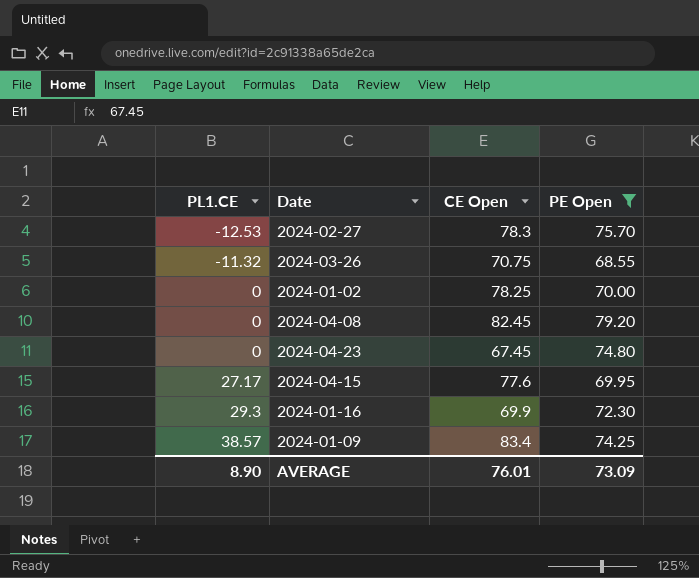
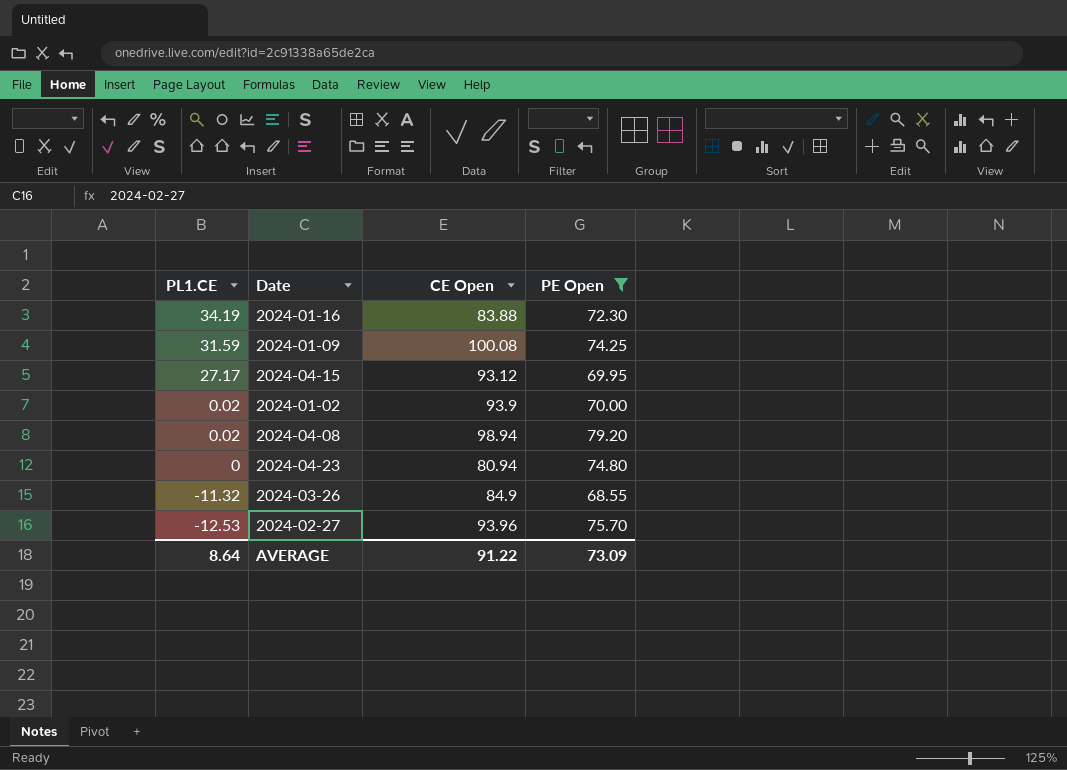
row order: PL1.CE ascending -> PL1.CE descending
2024-01-16 | PL1.CE: 29.3 -> 34.19
2024-01-16 | CE Open: 69.9 -> 83.88
2024-01-09 | PL1.CE: 38.57 -> 31.59
2024-01-09 | CE Open: 83.4 -> 100.08
2024-04-15 | CE Open: 77.6 -> 93.12
2024-01-02 | PL1.CE: 0 -> 0.02
2024-01-02 | CE Open: 78.25 -> 93.9
2024-04-08 | PL1.CE: 0 -> 0.02
2024-04-08 | CE Open: 82.45 -> 98.94
2024-04-23 | CE Open: 67.45 -> 80.94
2024-03-26 | CE Open: 70.75 -> 84.9
2024-02-27 | CE Open: 78.3 -> 93.96
AVERAGE | PL1.CE: 8.90 -> 8.64
AVERAGE | CE Open: 76.01 -> 91.22

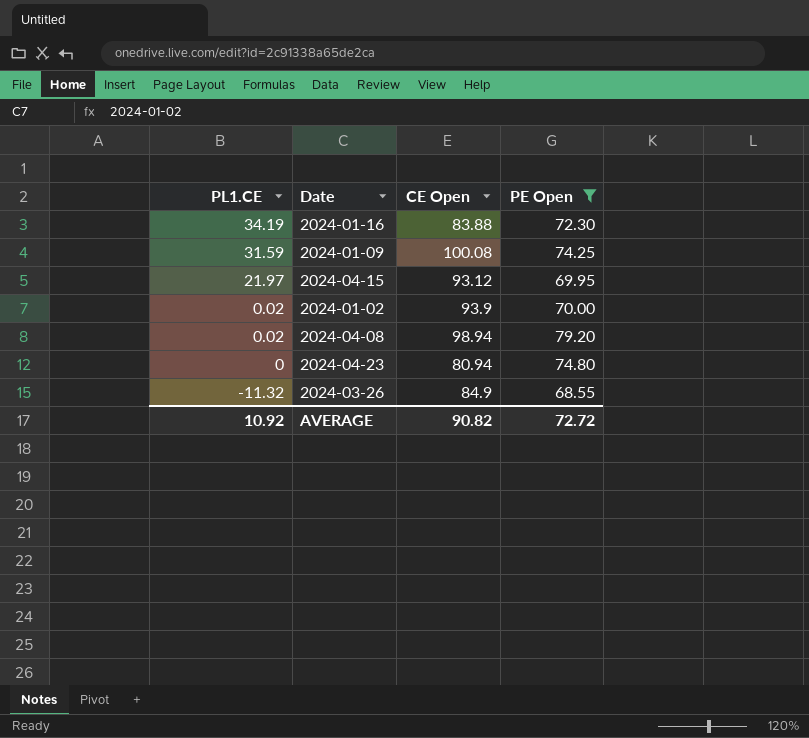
row 2024-02-27: -12.53 | 93.96 | 75.70 -> none
2024-04-15 | PL1.CE: 27.17 -> 21.97
AVERAGE | PL1.CE: 8.64 -> 10.92
AVERAGE | CE Open: 91.22 -> 90.82
AVERAGE | PE Open: 73.09 -> 72.72

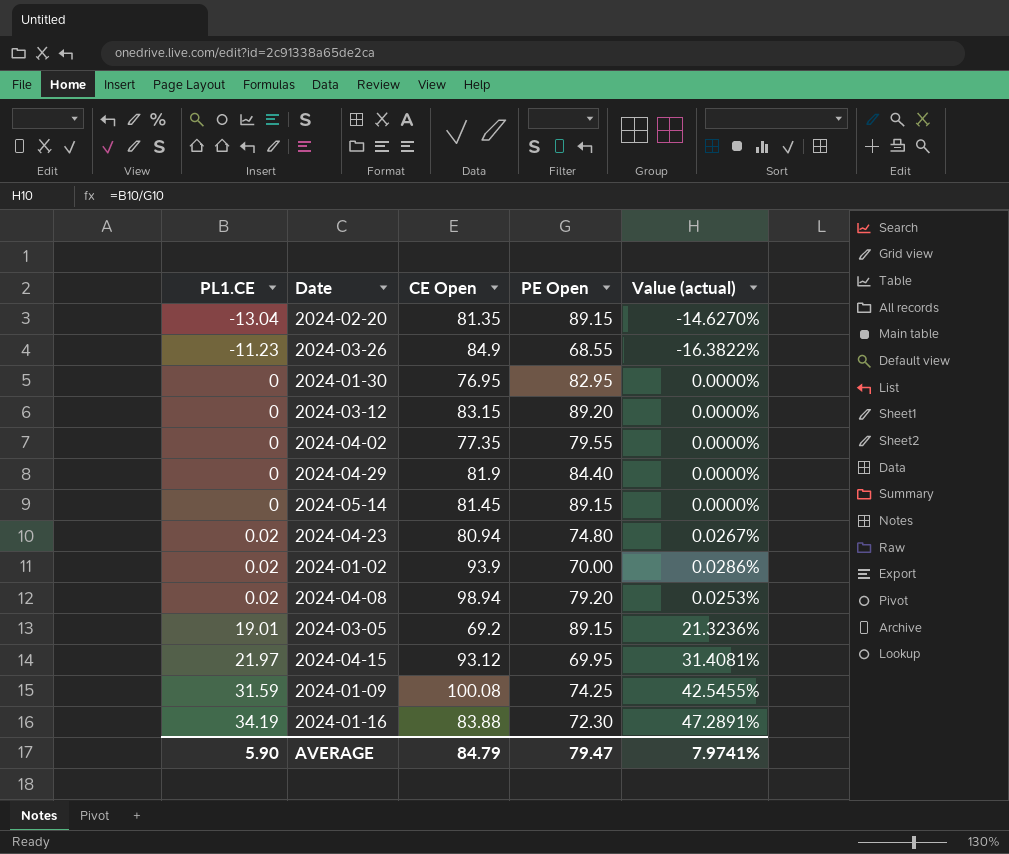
filter: PE Open <= 79.20 -> none
row order: PL1.CE descending -> PL1.CE ascending
column Value (actual) | formula: none -> [PL1.CE] / [PE Open]
2024-03-26 | PL1.CE: -11.32 -> -11.23
2024-04-23 | PL1.CE: 0 -> 0.02
AVERAGE | PL1.CE: 10.92 -> 5.90
AVERAGE | CE Open: 90.82 -> 84.79
AVERAGE | PE Open: 72.72 -> 79.47

